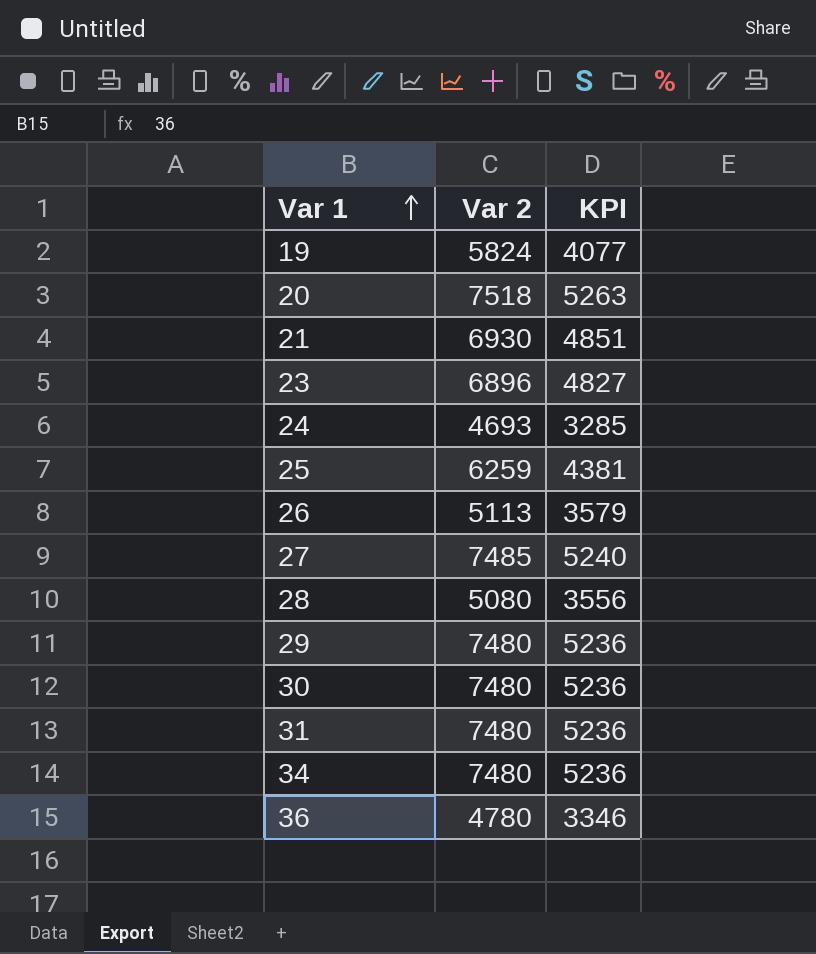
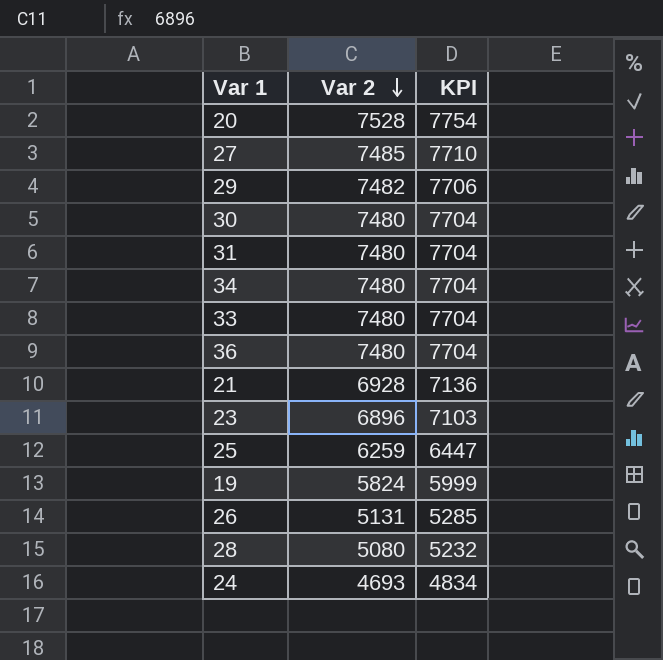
row order: Var 1 ascending -> Var 2 descending
column KPI | formula: [Var 2] * 0.7 -> [Var 2] * 1.03
20 | Var 2: 7518 -> 7528
29 | Var 2: 7480 -> 7482
row 33: none -> 7480 | 7704
36 | Var 2: 4780 -> 7480
21 | Var 2: 6930 -> 6928
26 | Var 2: 5113 -> 5131

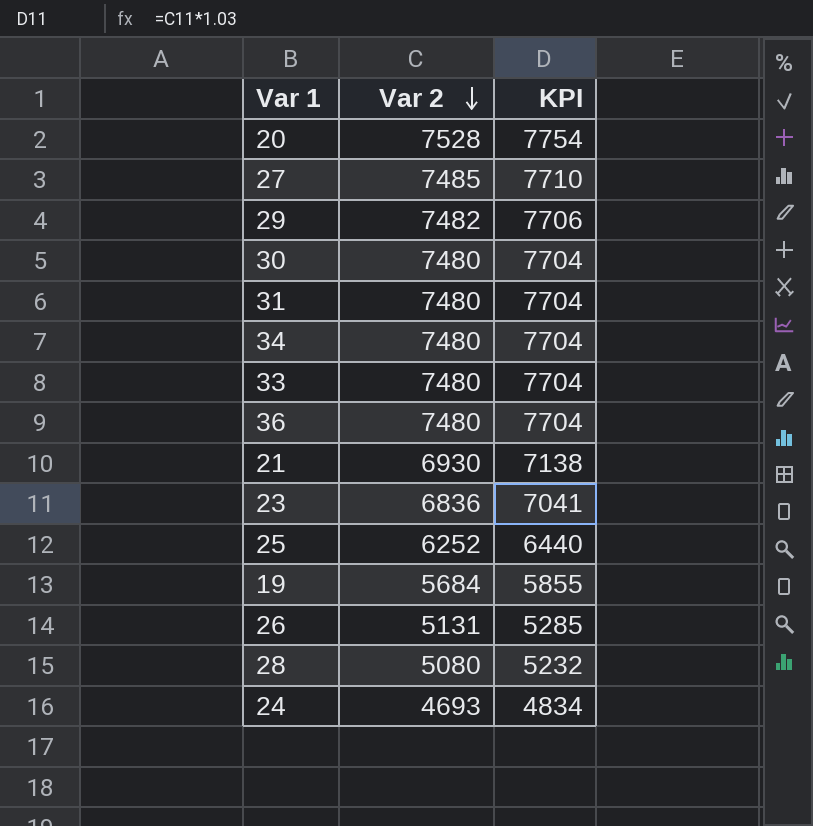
21 | Var 2: 6928 -> 6930
21 | KPI: 7136 -> 7138
23 | Var 2: 6896 -> 6836
23 | KPI: 7103 -> 7041
25 | Var 2: 6259 -> 6252
25 | KPI: 6447 -> 6440
19 | Var 2: 5824 -> 5684
19 | KPI: 5999 -> 5855

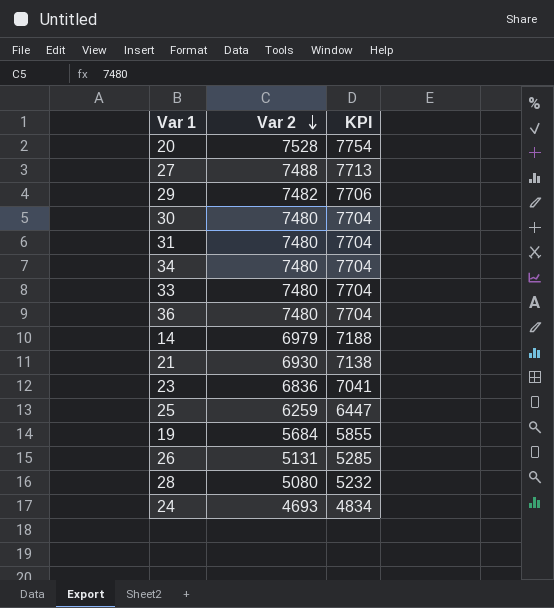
27 | Var 2: 7485 -> 7488
27 | KPI: 7710 -> 7713
row 14: none -> 6979 | 7188
25 | Var 2: 6252 -> 6259
25 | KPI: 6440 -> 6447

